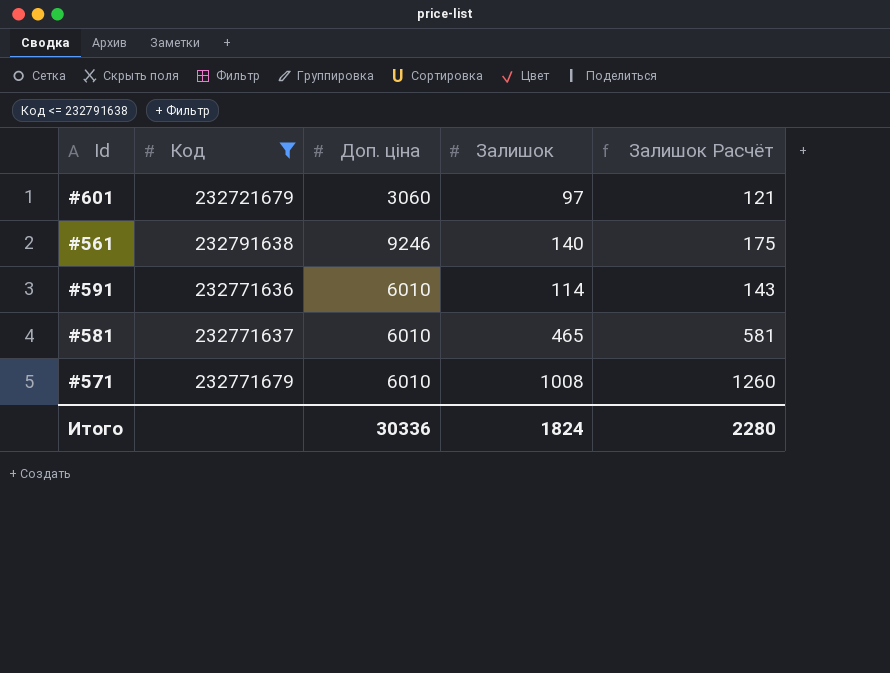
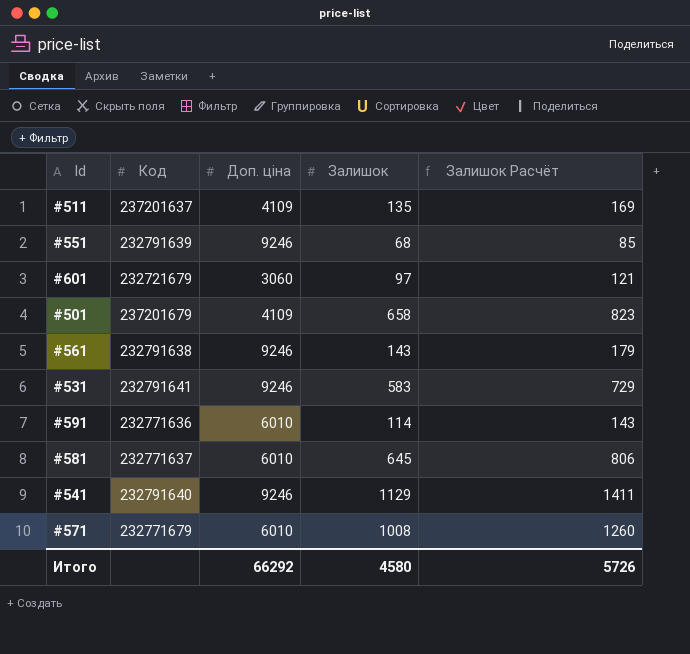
filter: Код <= 232791638 -> none
#561 | Залишок: 140 -> 143
#561 | Залишок Расчёт: 175 -> 179
#581 | Залишок: 465 -> 645
#581 | Залишок Расчёт: 581 -> 806
Итого | Доп. ціна: 30336 -> 66292
Итого | Залишок: 1824 -> 4580
Итого | Залишок Расчёт: 2280 -> 5726

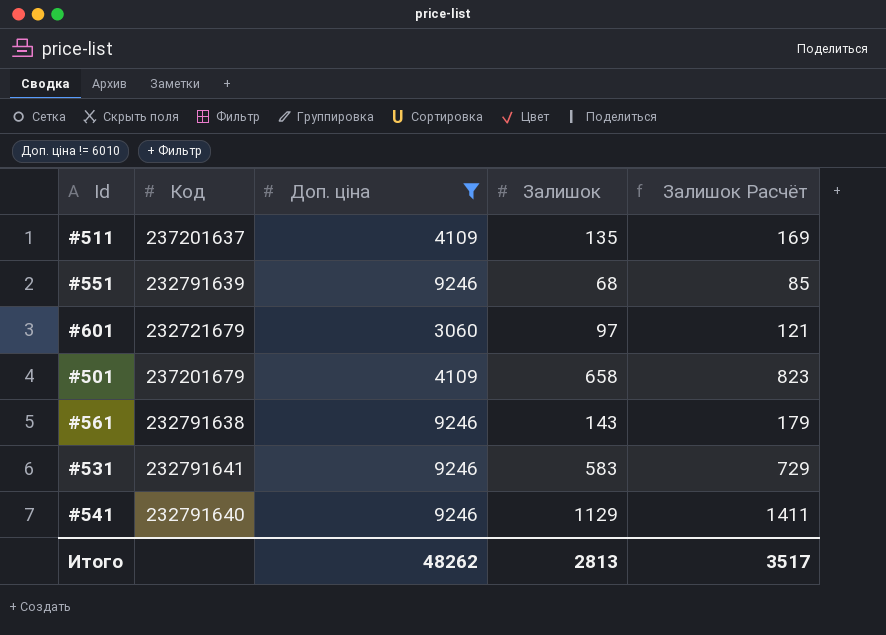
filter: none -> Доп. ціна != 6010
Итого | Доп. ціна: 66292 -> 48262
Итого | Залишок: 4580 -> 2813
Итого | Залишок Расчёт: 5726 -> 3517

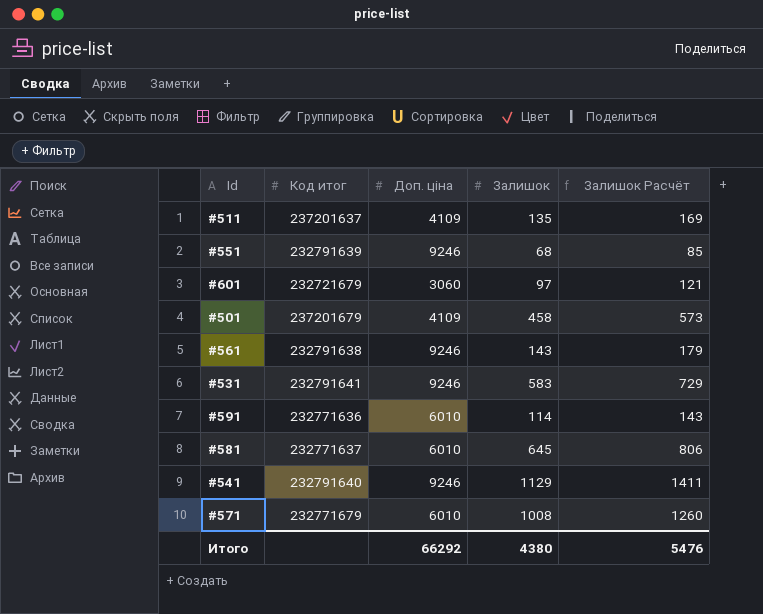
filter: Доп. ціна != 6010 -> none
column name: Код -> Код итог
#501 | Залишок: 658 -> 458
#501 | Залишок Расчёт: 823 -> 573
Итого | Доп. ціна: 48262 -> 66292
Итого | Залишок: 2813 -> 4380
Итого | Залишок Расчёт: 3517 -> 5476

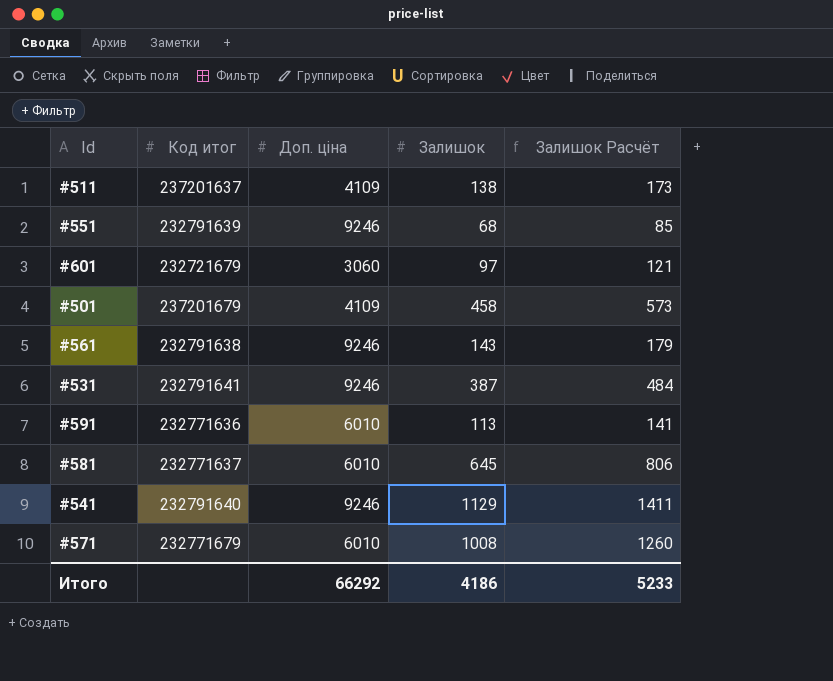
#511 | Залишок: 135 -> 138
#511 | Залишок Расчёт: 169 -> 173
#531 | Залишок: 583 -> 387
#531 | Залишок Расчёт: 729 -> 484
#591 | Залишок: 114 -> 113
#591 | Залишок Расчёт: 143 -> 141
Итого | Залишок: 4380 -> 4186
Итого | Залишок Расчёт: 5476 -> 5233

